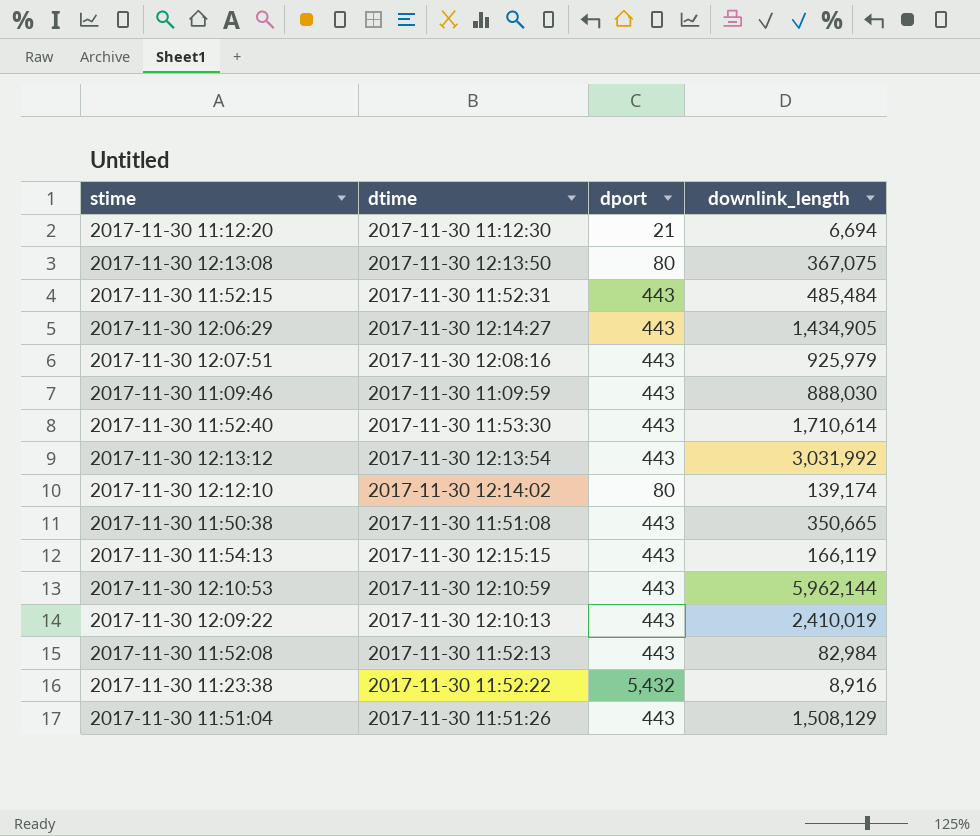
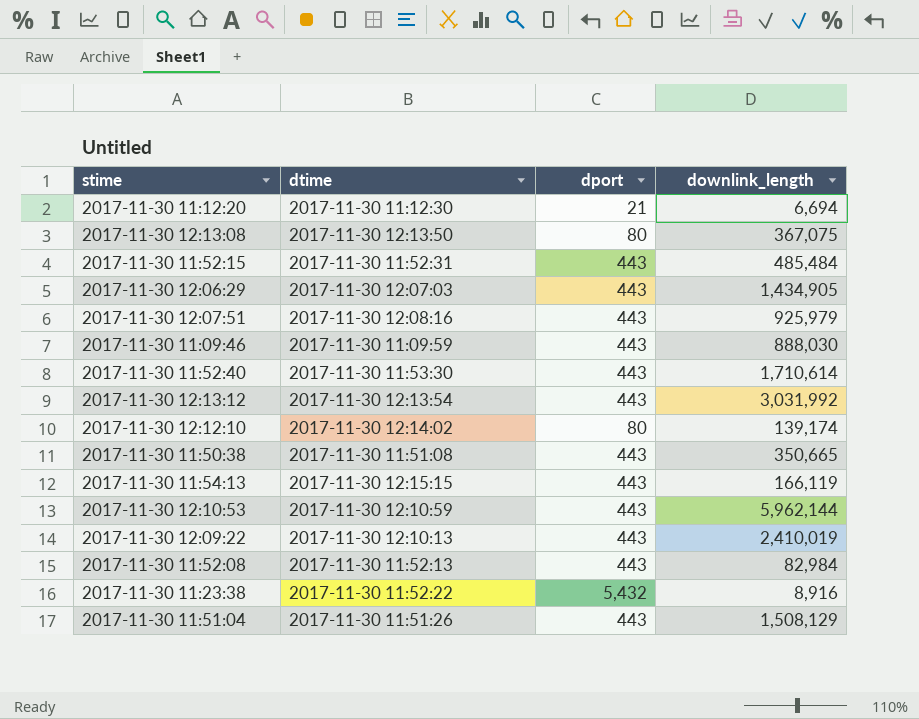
2017-11-30 12:06:29 | dtime: 2017-11-30 12:14:27 -> 2017-11-30 12:07:03

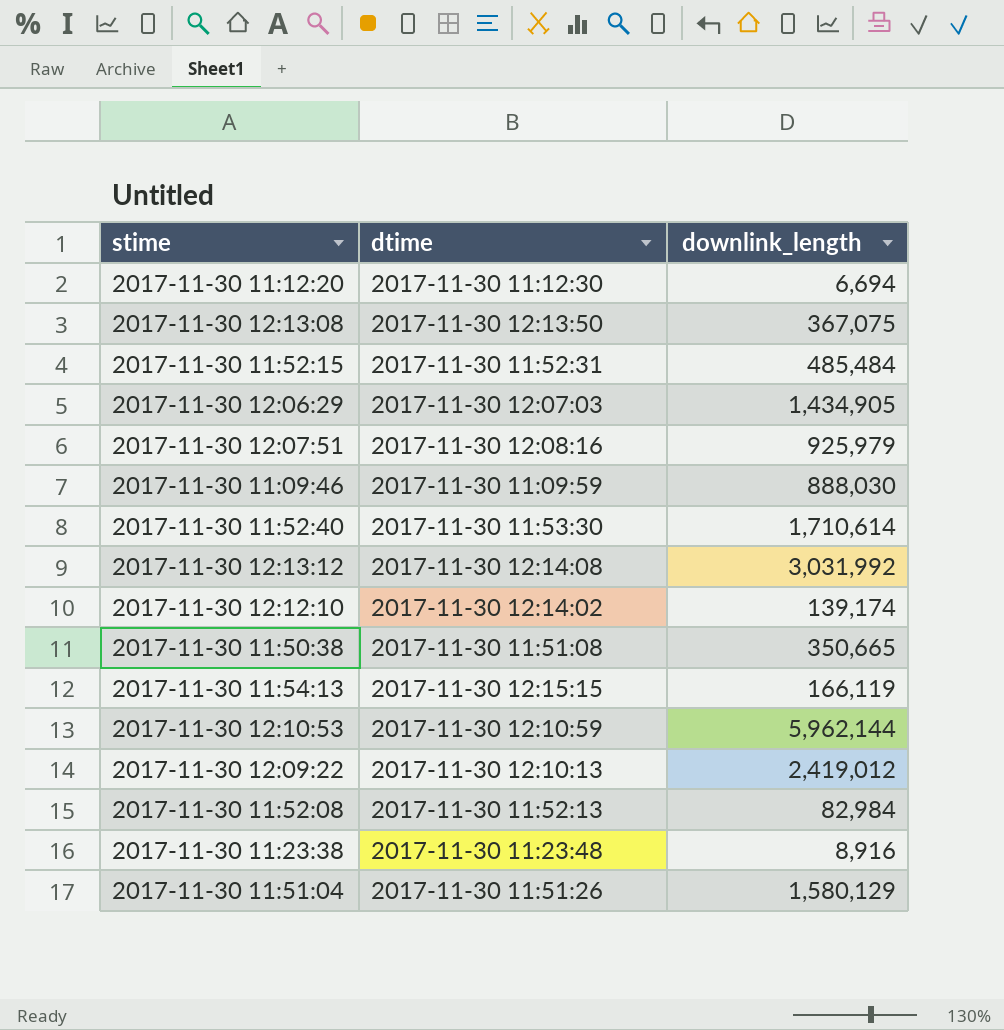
column dport | position: 3 -> none
2017-11-30 12:13:12 | dtime: 2017-11-30 12:13:54 -> 2017-11-30 12:14:08
2017-11-30 12:09:22 | downlink_length: 2,410,019 -> 2,419,012
2017-11-30 11:23:38 | dtime: 2017-11-30 11:52:22 -> 2017-11-30 11:23:48
2017-11-30 11:51:04 | downlink_length: 1,508,129 -> 1,580,129

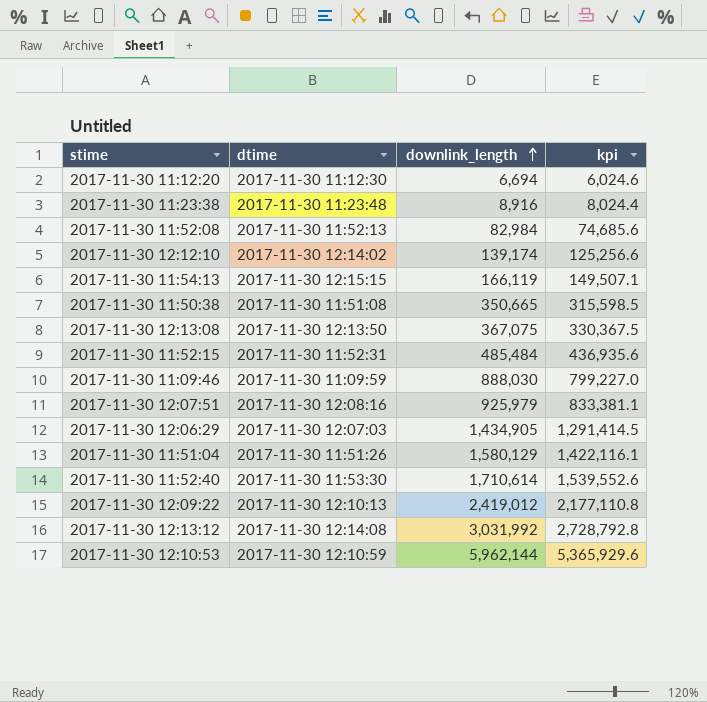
row order: none -> downlink_length ascending
column kpi | formula: none -> [downlink_length] * 0.9

